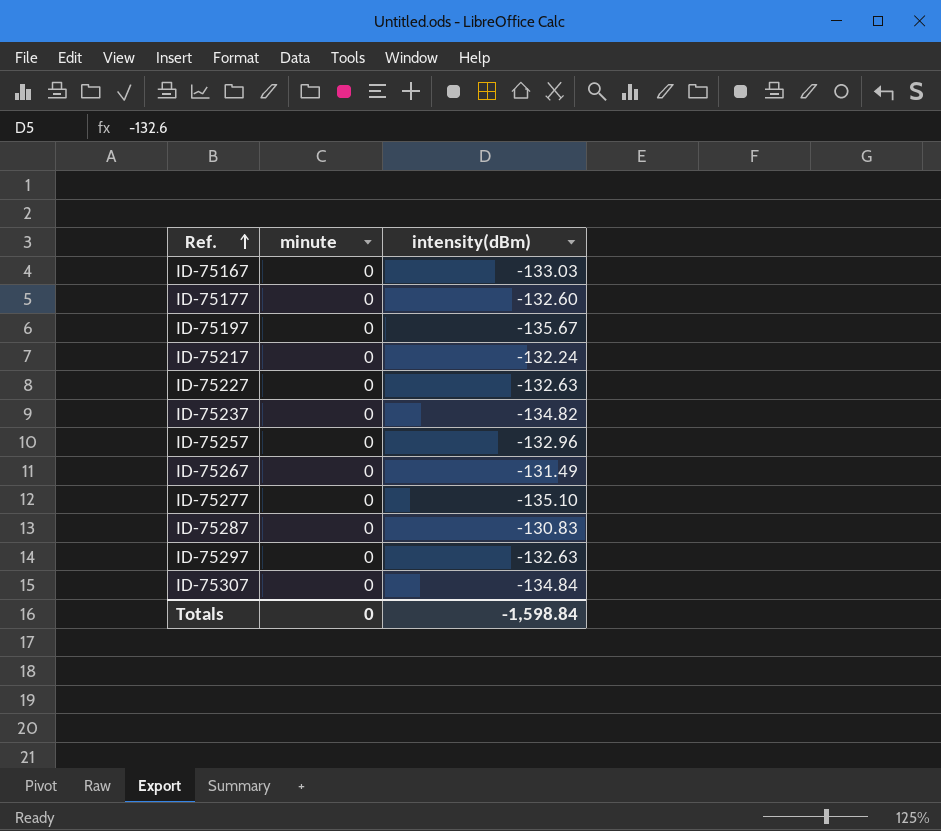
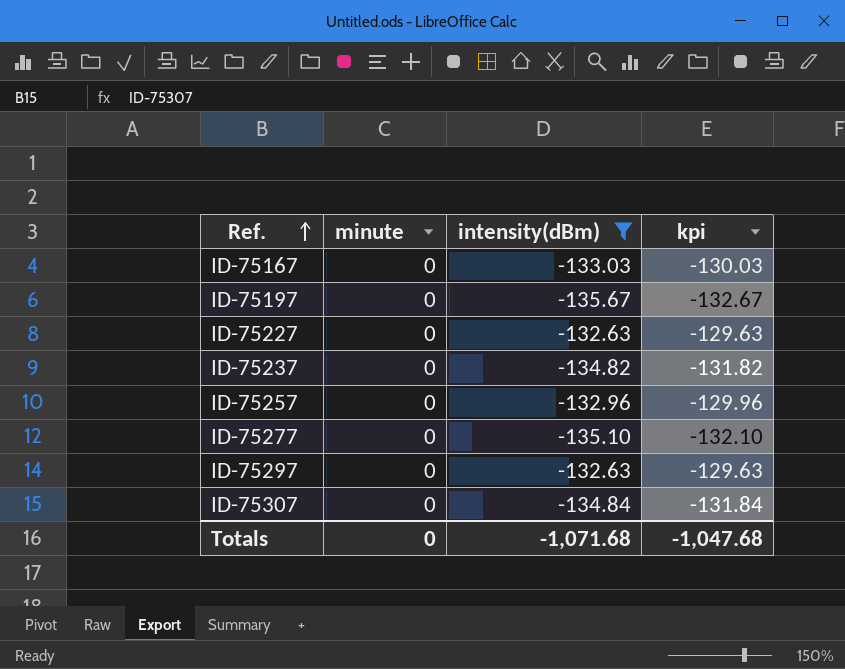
filter: none -> intensity(dBm) <= -132.63
column kpi | formula: none -> [intensity(dBm)] + 3
Totals | intensity(dBm): -1,598.84 -> -1,071.68

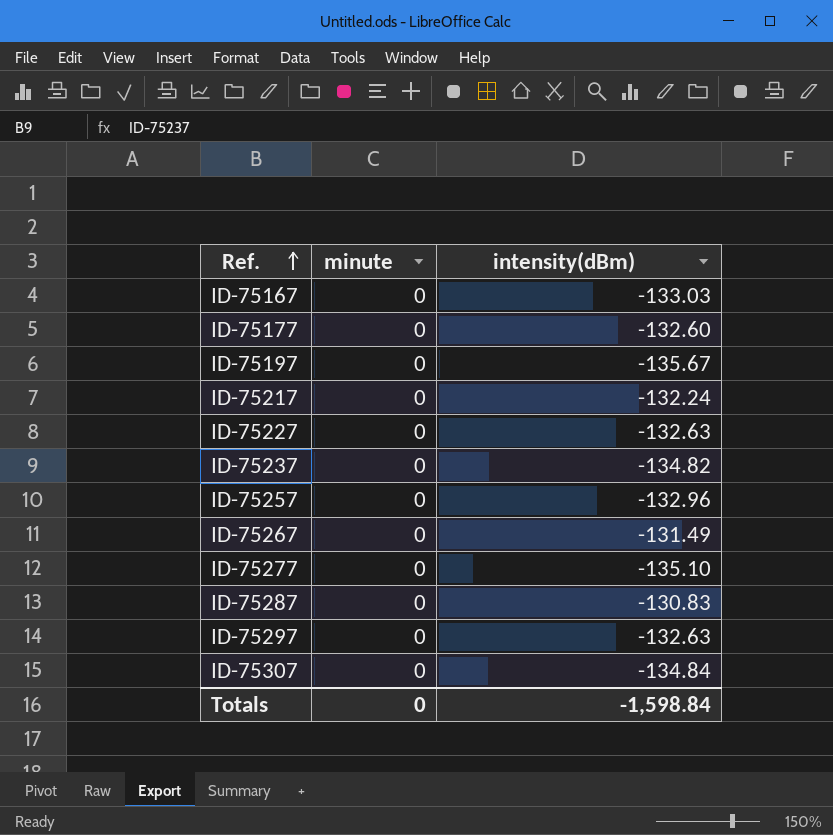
filter: intensity(dBm) <= -132.63 -> none
column kpi | formula: [intensity(dBm)] + 3 -> none
Totals | intensity(dBm): -1,071.68 -> -1,598.84

